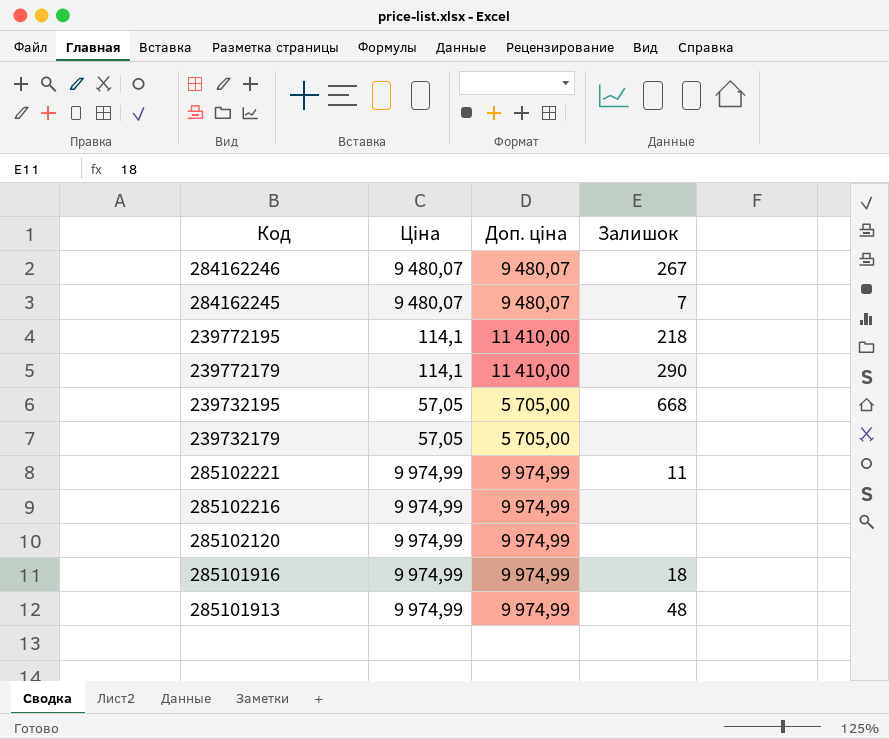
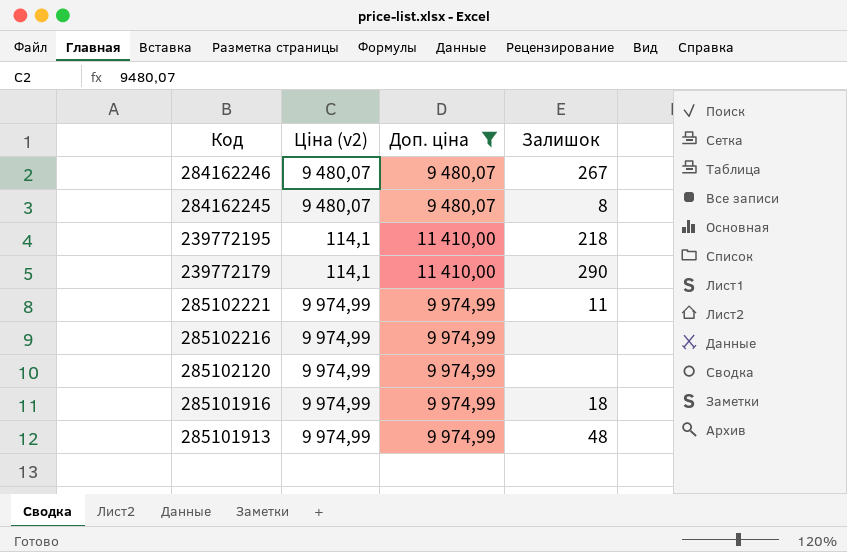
filter: none -> Доп. ціна != 5 705,00
column name: Ціна -> Ціна (v2)
284162245 | Залишок: 7 -> 8

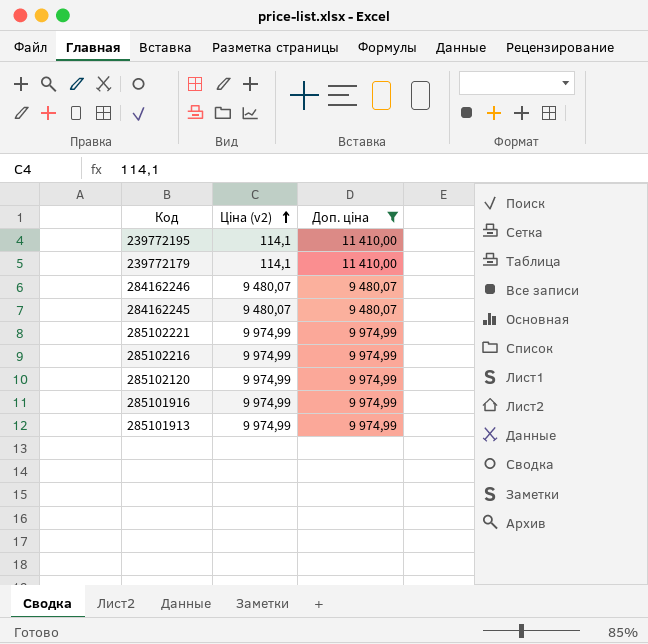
row order: none -> Ціна (v2) ascending
column Залишок | position: 4 -> none

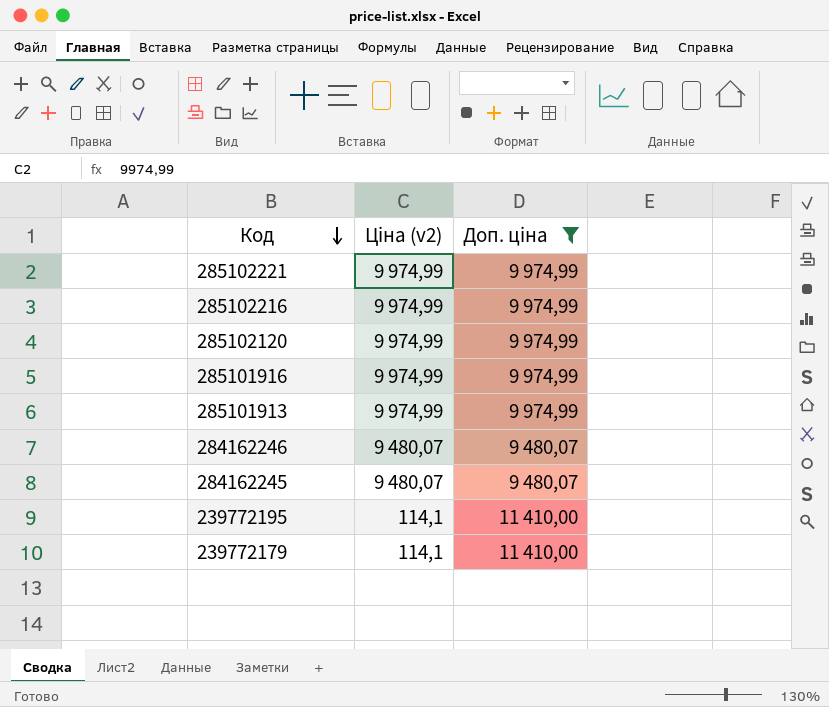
row order: Ціна (v2) ascending -> Код descending

